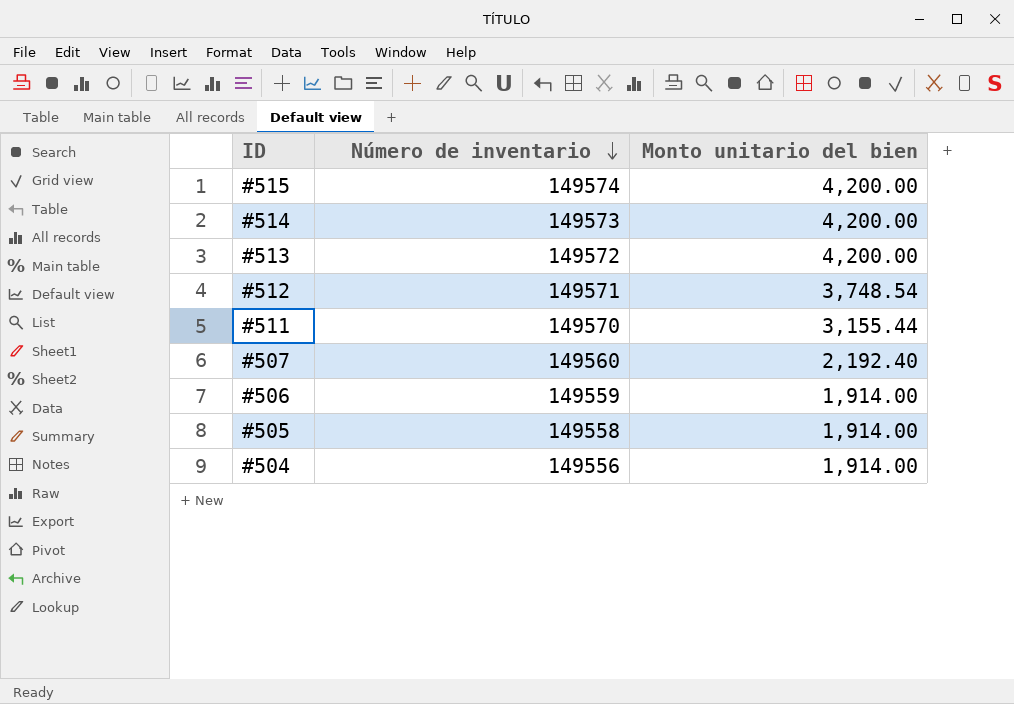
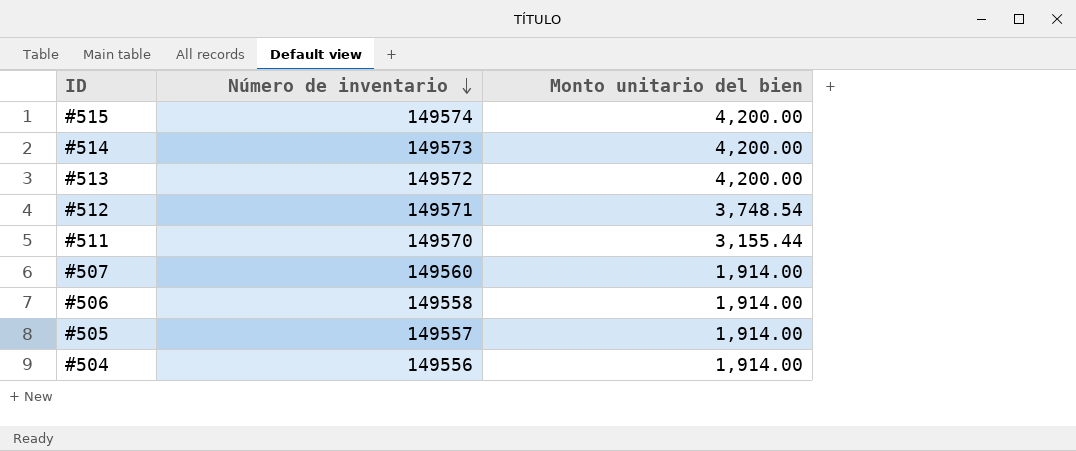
#507 | Monto unitario del bien: 2,192.40 -> 1,914.00
#506 | Número de inventario: 149559 -> 149558
#505 | Número de inventario: 149558 -> 149557

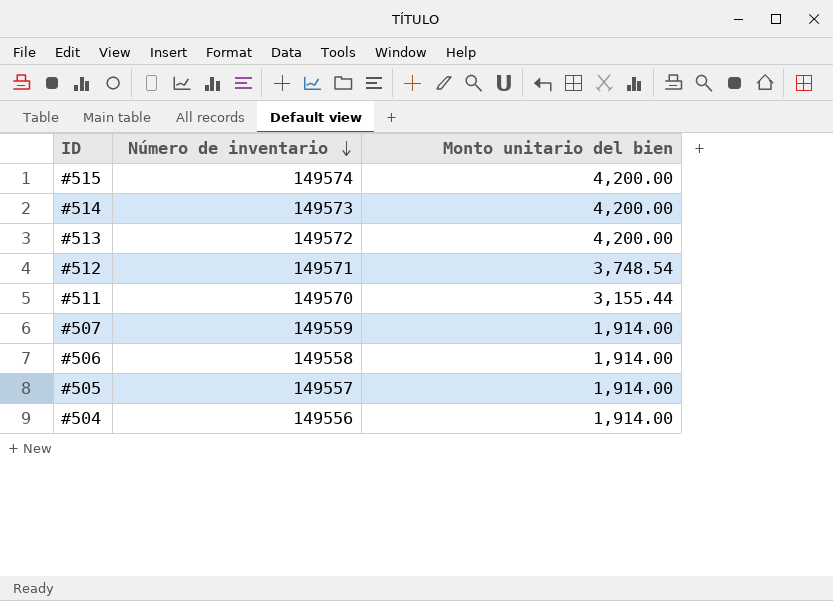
#507 | Número de inventario: 149560 -> 149559

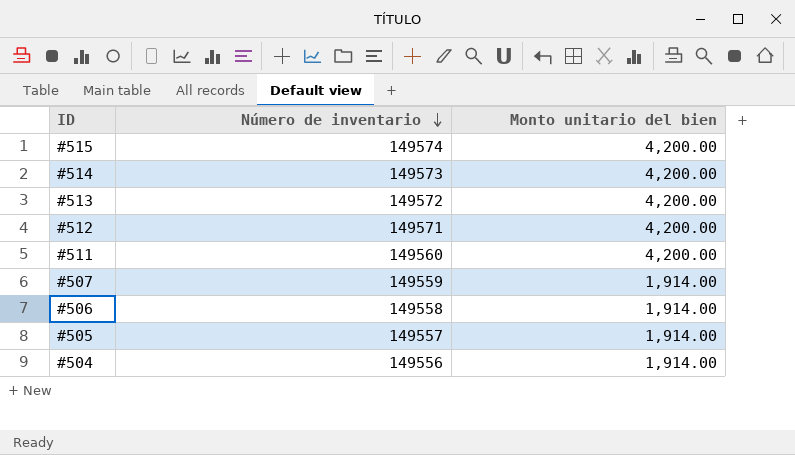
#512 | Monto unitario del bien: 3,748.54 -> 4,200.00
#511 | Número de inventario: 149570 -> 149560
#511 | Monto unitario del bien: 3,155.44 -> 4,200.00

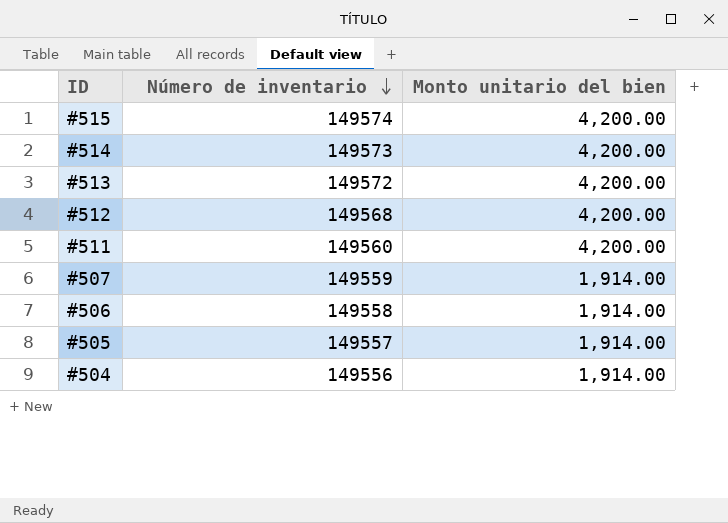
#512 | Número de inventario: 149571 -> 149568

